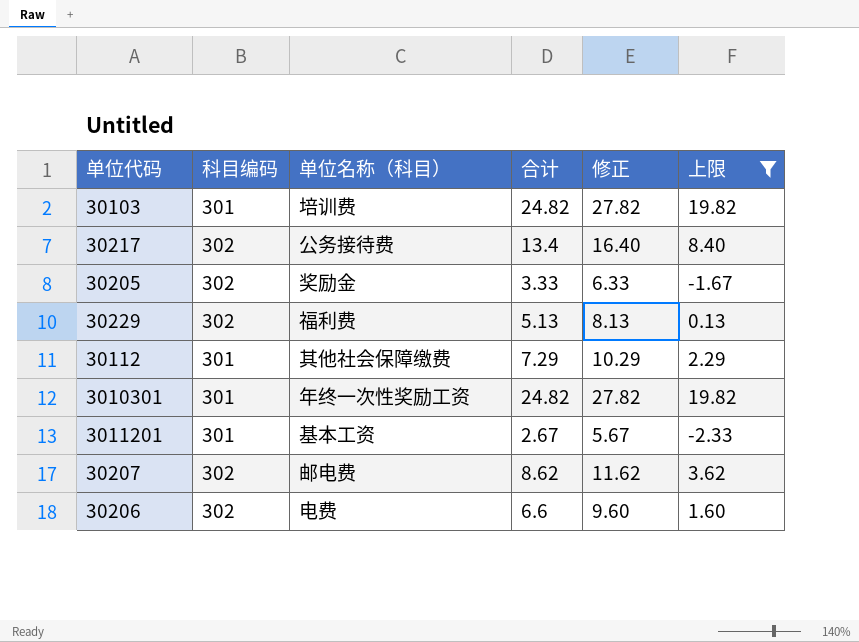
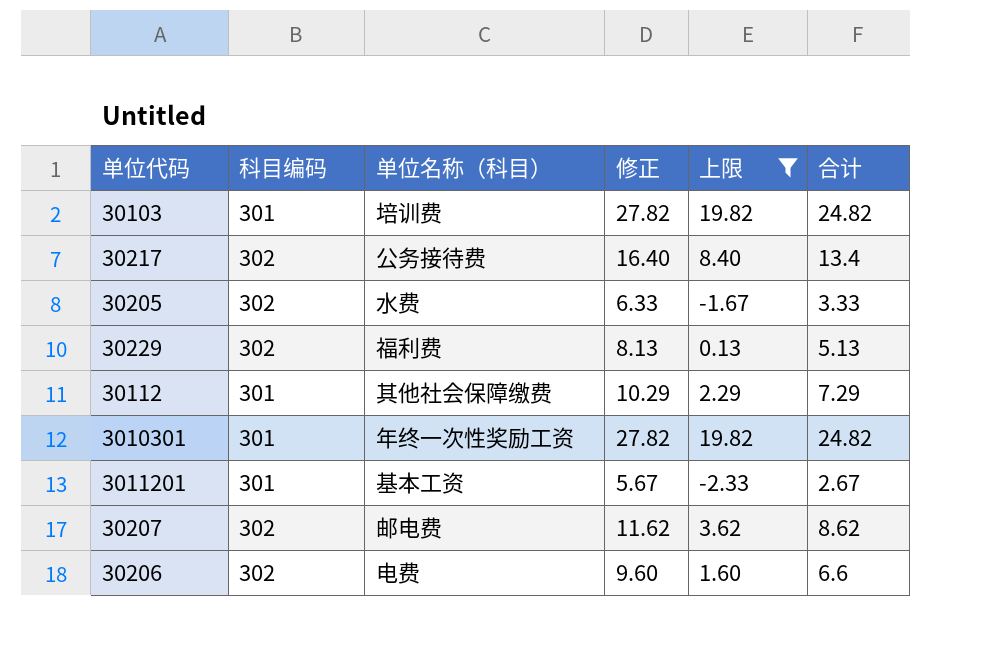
column 合计 | position: 4 -> 6
30205 | 单位名称（科目）: 奖励金 -> 水费

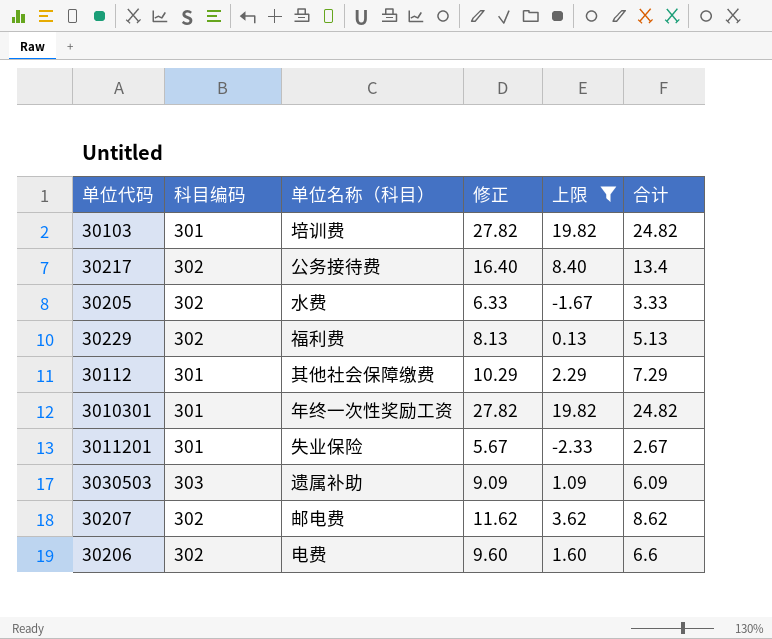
3011201 | 单位名称（科目）: 基本工资 -> 失业保险
row 3030503: none -> 303 | 遗属补助 | 9.09 | 1.09 | 6.09

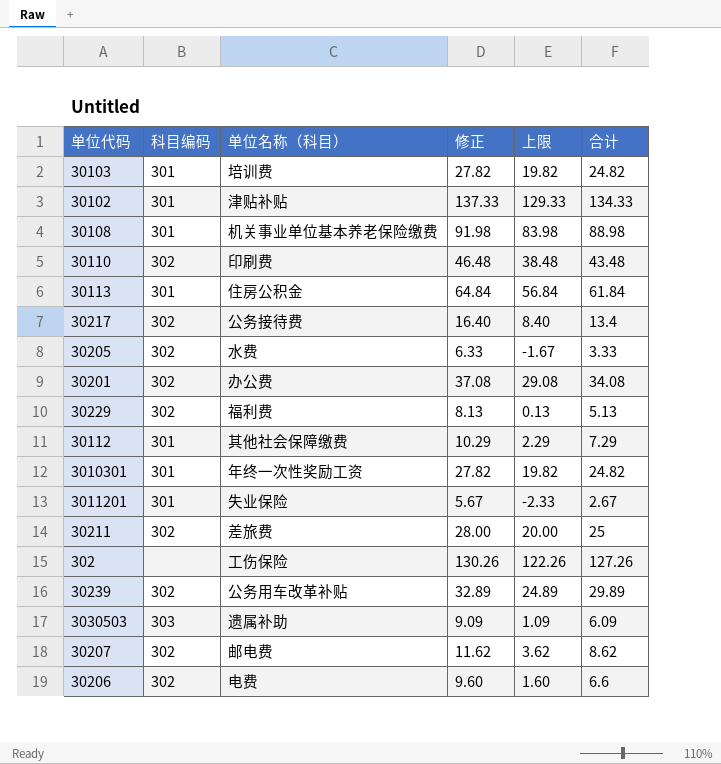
filter: 上限 <= 19.82 -> none

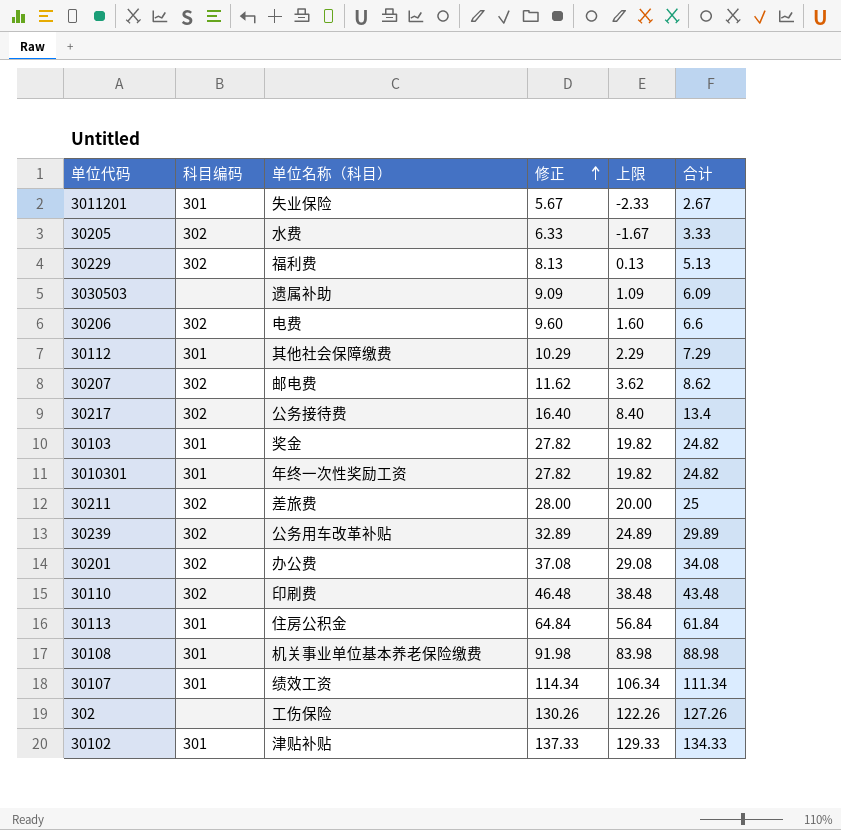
row order: none -> 修正 ascending
3030503 | 科目编码: 303 -> none
30103 | 单位名称（科目）: 培训费 -> 奖金
row 30107: none -> 301 | 绩效工资 | 114.34 | 106.34 | 111.34

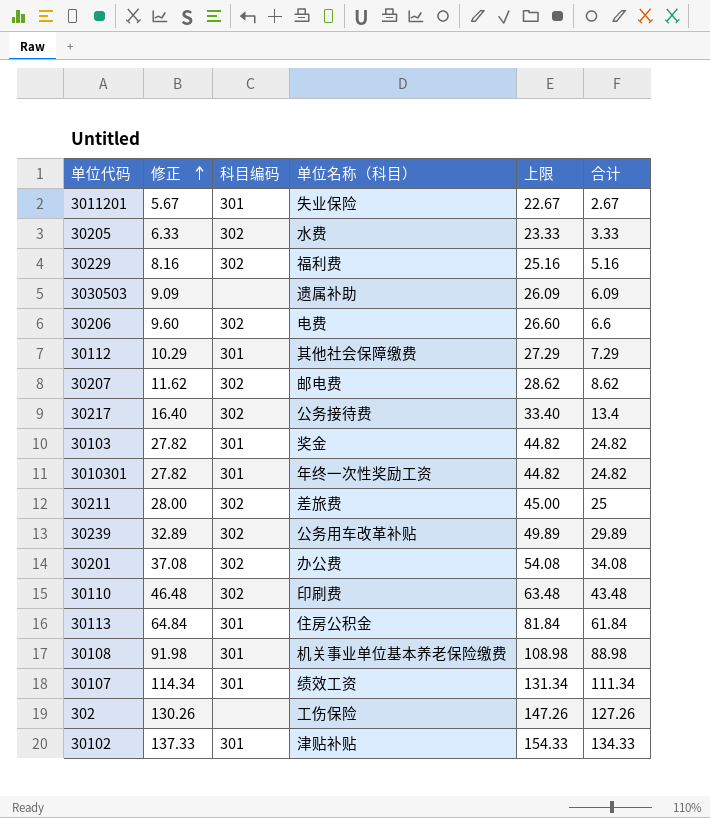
column 修正 | position: 4 -> 2
column 上限 | formula: [合计] - 5 -> [合计] + 20
30229 | 修正: 8.13 -> 8.16
30229 | 合计: 5.13 -> 5.16

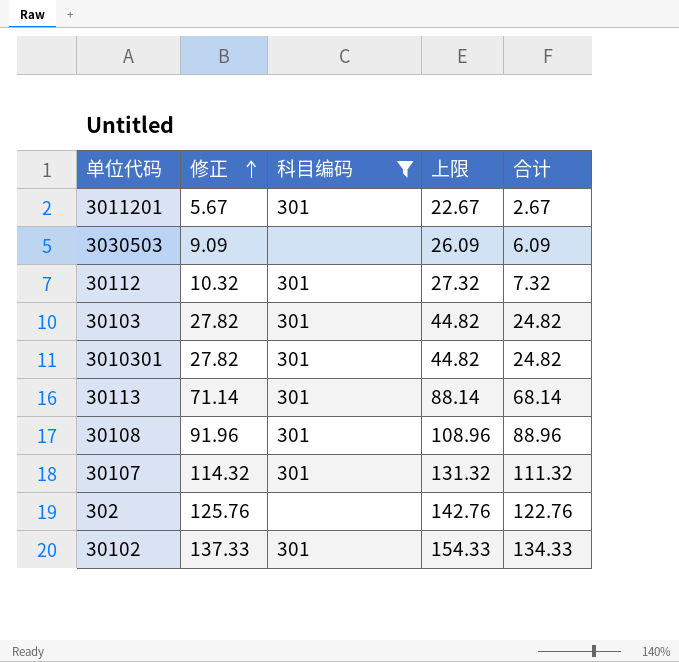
filter: none -> 科目编码 != 302
column 单位名称（科目） | position: 4 -> none
30112 | 修正: 10.29 -> 10.32
30112 | 上限: 27.29 -> 27.32
30112 | 合计: 7.29 -> 7.32
30113 | 修正: 64.84 -> 71.14
30113 | 上限: 81.84 -> 88.14
30113 | 合计: 61.84 -> 68.14
30108 | 修正: 91.98 -> 91.96
30108 | 上限: 108.98 -> 108.96
30108 | 合计: 88.98 -> 88.96
30107 | 修正: 114.34 -> 114.32
30107 | 上限: 131.34 -> 131.32
30107 | 合计: 111.34 -> 111.32
302 | 修正: 130.26 -> 125.76
302 | 上限: 147.26 -> 142.76
302 | 合计: 127.26 -> 122.76

